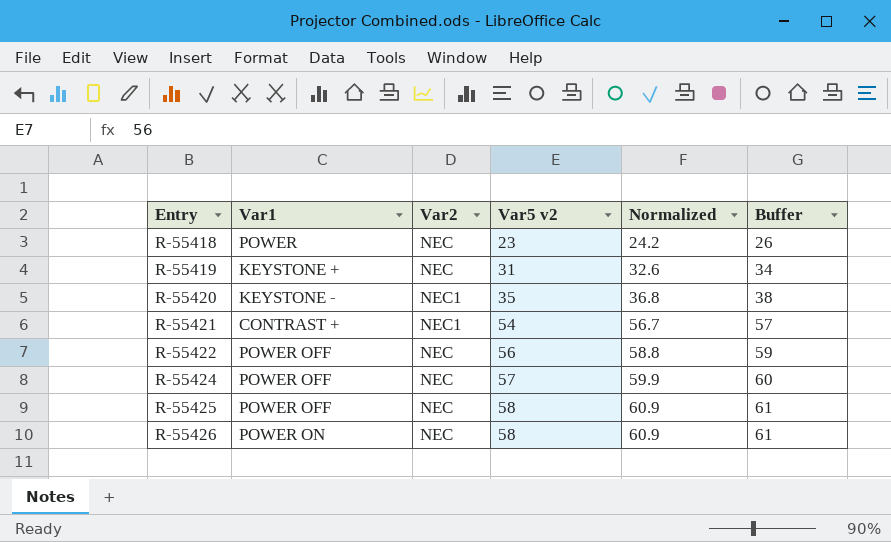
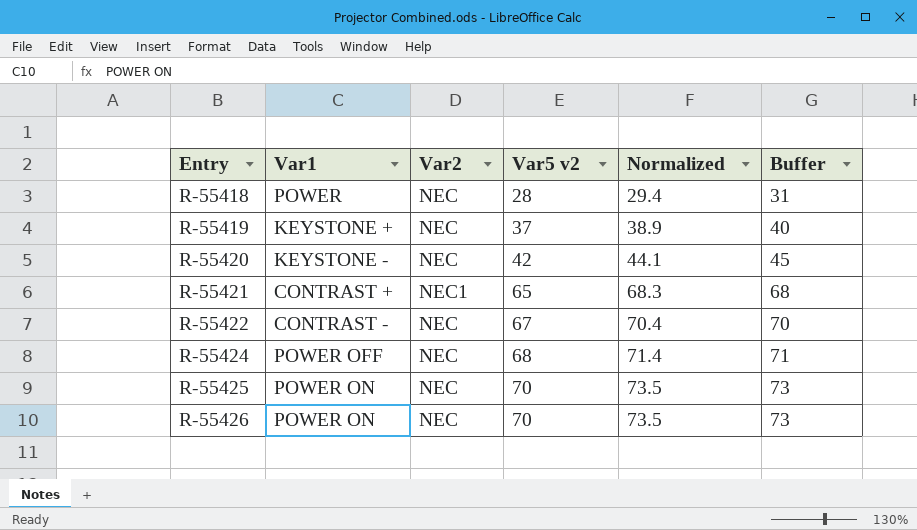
R-55418 | Var5 v2: 23 -> 28
R-55418 | Normalized: 24.2 -> 29.4
R-55418 | Buffer: 26 -> 31
R-55419 | Var5 v2: 31 -> 37
R-55419 | Normalized: 32.6 -> 38.9
R-55419 | Buffer: 34 -> 40
R-55420 | Var2: NEC1 -> NEC
R-55420 | Var5 v2: 35 -> 42
R-55420 | Normalized: 36.8 -> 44.1
R-55420 | Buffer: 38 -> 45
R-55421 | Var5 v2: 54 -> 65
R-55421 | Normalized: 56.7 -> 68.3
R-55421 | Buffer: 57 -> 68
R-55422 | Var1: POWER OFF -> CONTRAST -
R-55422 | Var5 v2: 56 -> 67
R-55422 | Normalized: 58.8 -> 70.4
R-55422 | Buffer: 59 -> 70
R-55424 | Var5 v2: 57 -> 68
R-55424 | Normalized: 59.9 -> 71.4
R-55424 | Buffer: 60 -> 71
R-55425 | Var1: POWER OFF -> POWER ON
R-55425 | Var5 v2: 58 -> 70
R-55425 | Normalized: 60.9 -> 73.5
R-55425 | Buffer: 61 -> 73
R-55426 | Var5 v2: 58 -> 70
R-55426 | Normalized: 60.9 -> 73.5
R-55426 | Buffer: 61 -> 73

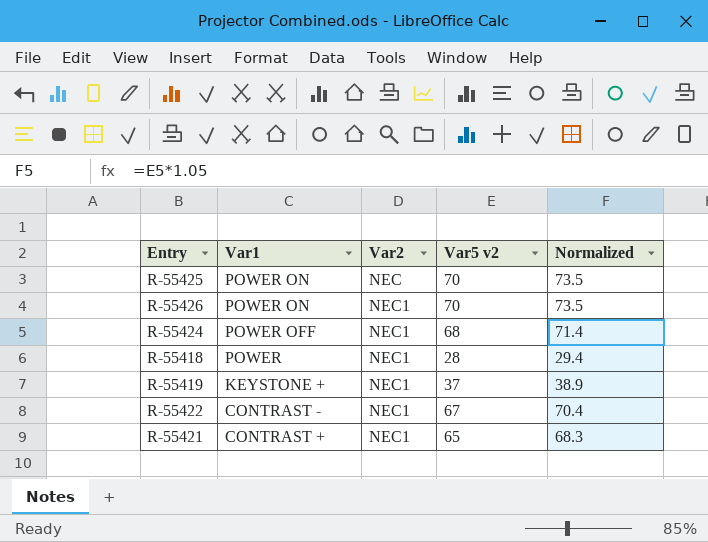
row order: Entry ascending -> Var1 descending
column Buffer | formula: [Var5 v2] + 3 -> none
row R-55420: KEYSTONE - | NEC | 42 | 44.1 | 45 -> none
R-55426 | Var2: NEC -> NEC1
R-55424 | Var2: NEC -> NEC1
R-55418 | Var2: NEC -> NEC1
R-55419 | Var2: NEC -> NEC1
R-55422 | Var2: NEC -> NEC1

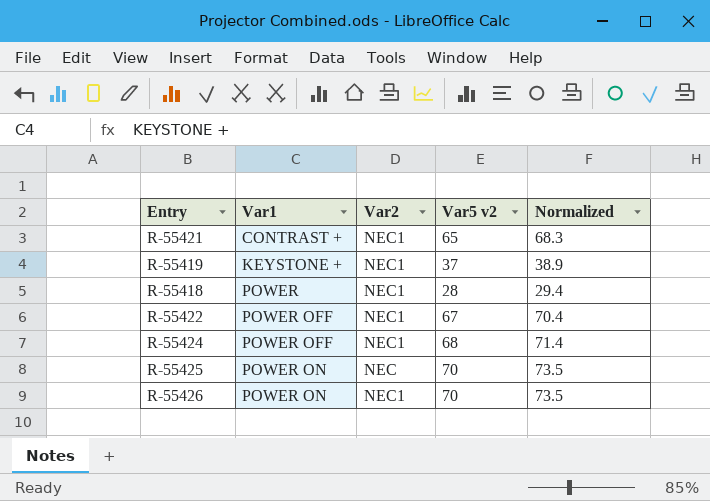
row order: Var1 descending -> Var1 ascending
R-55422 | Var1: CONTRAST - -> POWER OFF

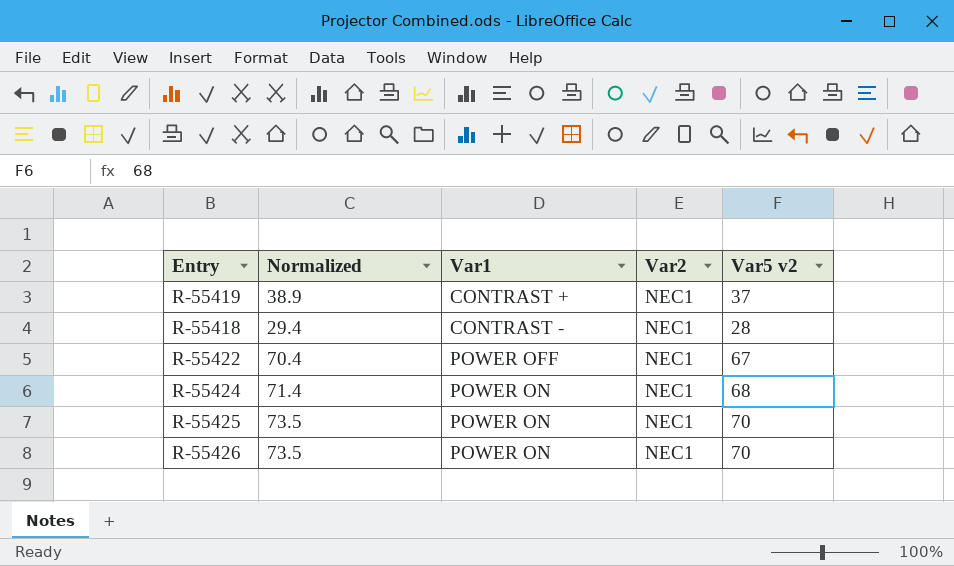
column Normalized | position: 5 -> 2
row R-55421: CONTRAST + | NEC1 | 65 | 68.3 -> none
R-55419 | Var1: KEYSTONE + -> CONTRAST +
R-55418 | Var1: POWER -> CONTRAST -
R-55424 | Var1: POWER OFF -> POWER ON
R-55425 | Var2: NEC -> NEC1

